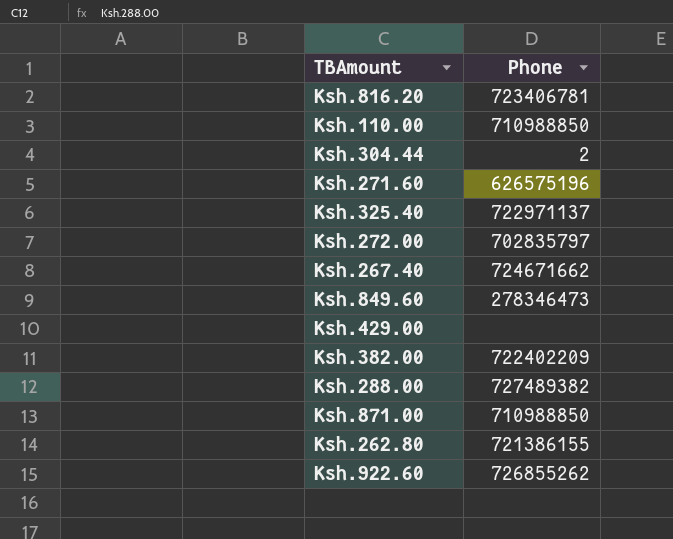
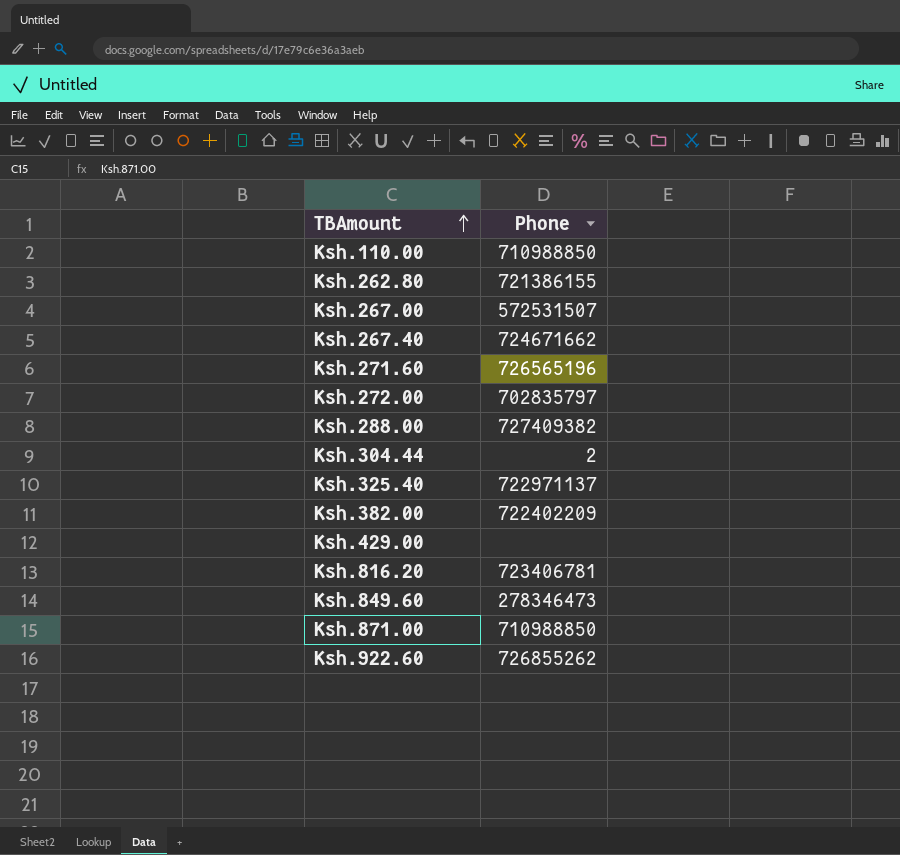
row order: none -> TBAmount ascending
row Ksh.267.00: none -> 572531507
Ksh.271.60 | Phone: 626575196 -> 726565196
Ksh.288.00 | Phone: 727489382 -> 727409382

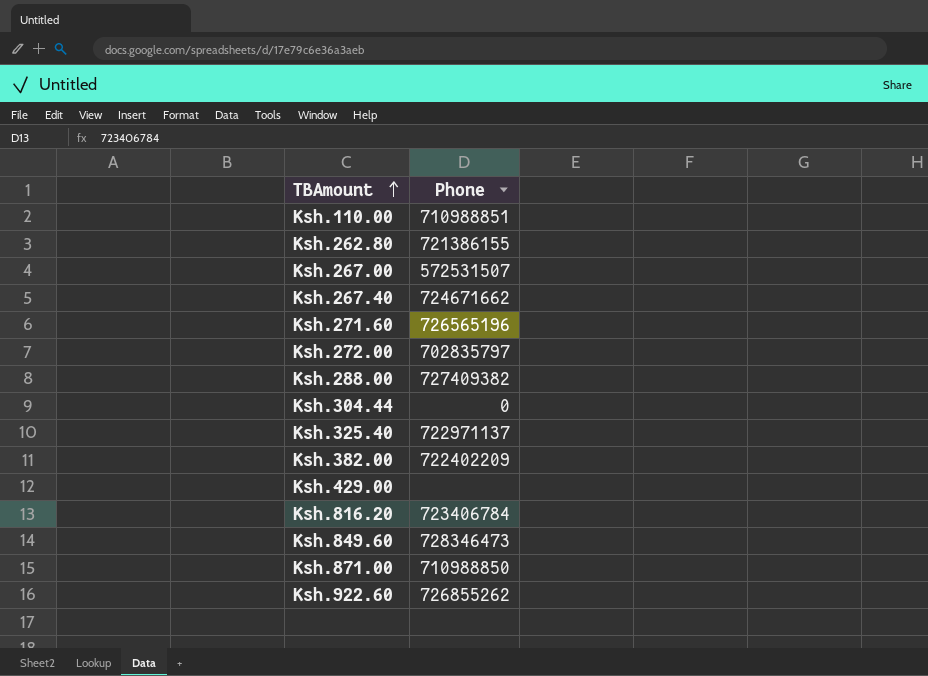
Ksh.110.00 | Phone: 710988850 -> 710988851
Ksh.304.44 | Phone: 2 -> 0
Ksh.816.20 | Phone: 723406781 -> 723406784
Ksh.849.60 | Phone: 278346473 -> 728346473

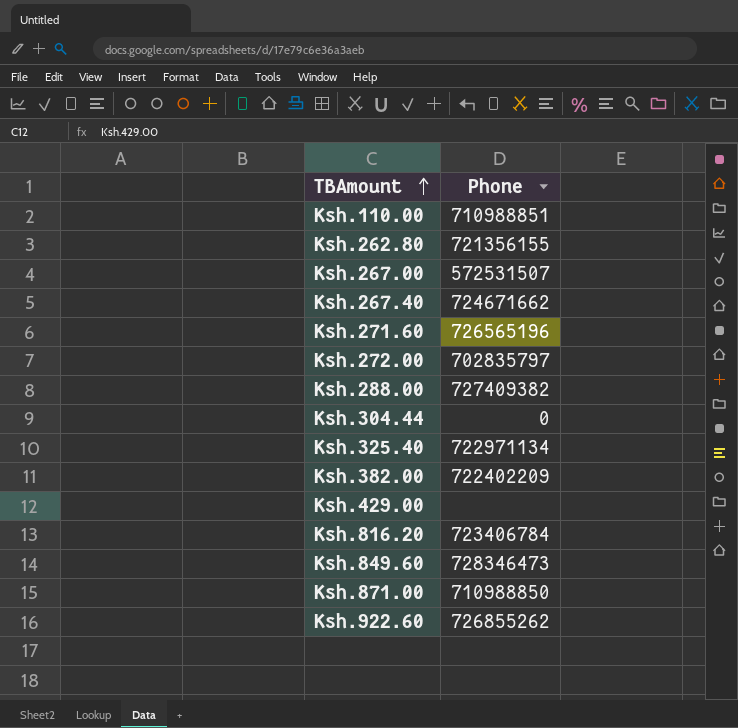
Ksh.262.80 | Phone: 721386155 -> 721356155
Ksh.325.40 | Phone: 722971137 -> 722971134

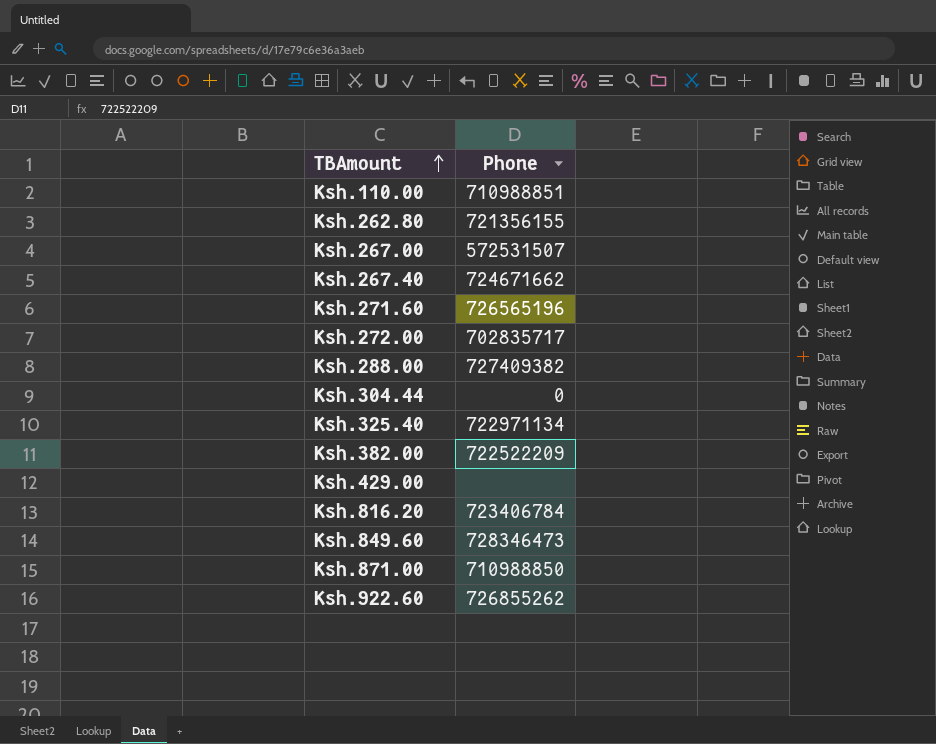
Ksh.272.00 | Phone: 702835797 -> 702835717
Ksh.382.00 | Phone: 722402209 -> 722522209

